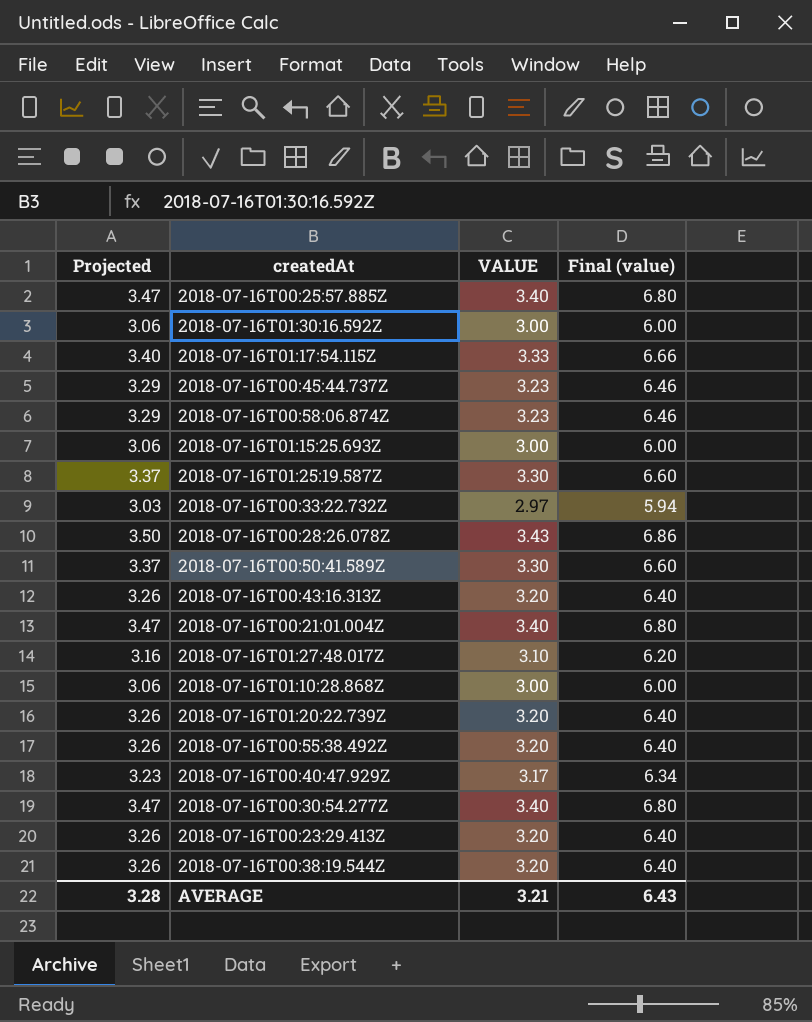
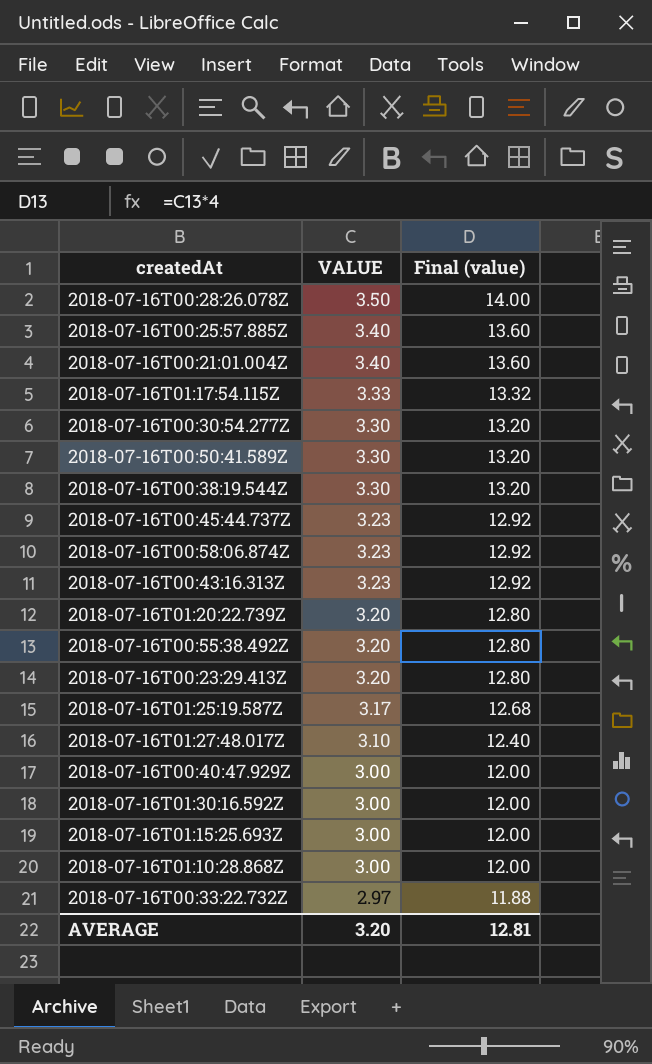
row order: none -> VALUE descending
column Projected | formula: [VALUE] * 1.02 -> none
column Final (value) | formula: [VALUE] * 2 -> [VALUE] * 4
2018-07-16T00:28:26.078Z | VALUE: 3.43 -> 3.50
2018-07-16T00:30:54.277Z | VALUE: 3.40 -> 3.30
2018-07-16T00:38:19.544Z | VALUE: 3.20 -> 3.30
2018-07-16T00:43:16.313Z | VALUE: 3.20 -> 3.23
2018-07-16T01:25:19.587Z | VALUE: 3.30 -> 3.17
2018-07-16T00:40:47.929Z | VALUE: 3.17 -> 3.00
AVERAGE | VALUE: 3.21 -> 3.20
AVERAGE | Final (value): 6.43 -> 12.81

